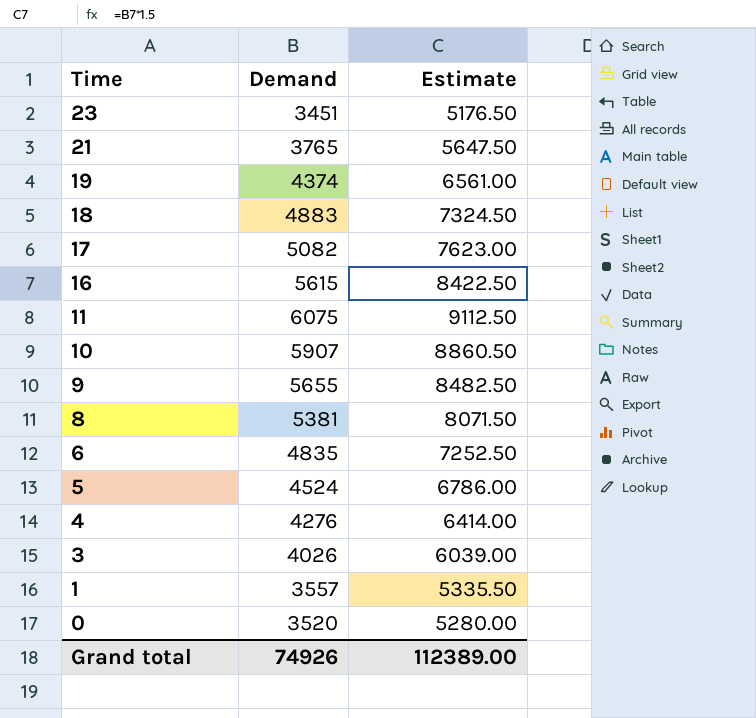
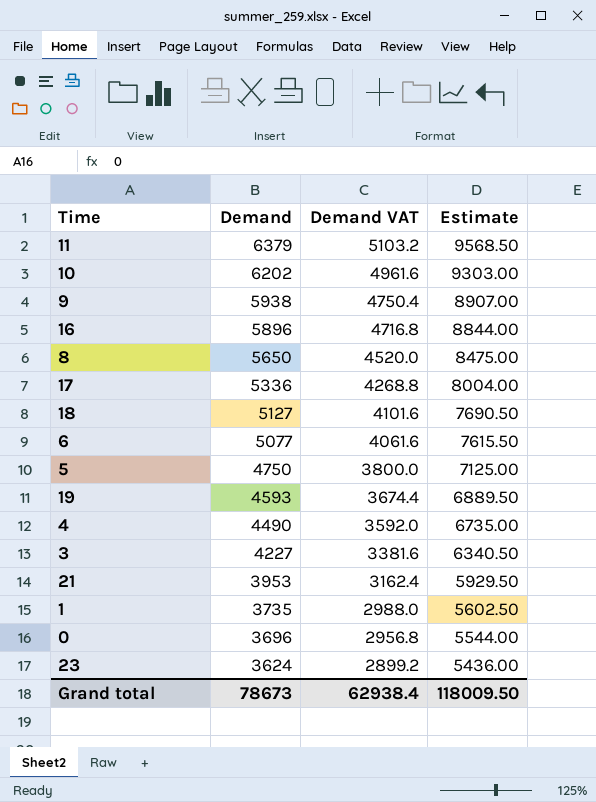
row order: Time descending -> Demand descending
column Demand VAT | formula: none -> [Demand] * 0.8
11 | Demand: 6075 -> 6379
11 | Estimate: 9112.50 -> 9568.50
10 | Demand: 5907 -> 6202
10 | Estimate: 8860.50 -> 9303.00
9 | Demand: 5655 -> 5938
9 | Estimate: 8482.50 -> 8907.00
16 | Demand: 5615 -> 5896
16 | Estimate: 8422.50 -> 8844.00
8 | Demand: 5381 -> 5650
8 | Estimate: 8071.50 -> 8475.00
17 | Demand: 5082 -> 5336
17 | Estimate: 7623.00 -> 8004.00
18 | Demand: 4883 -> 5127
18 | Estimate: 7324.50 -> 7690.50
6 | Demand: 4835 -> 5077
6 | Estimate: 7252.50 -> 7615.50
5 | Demand: 4524 -> 4750
5 | Estimate: 6786.00 -> 7125.00
19 | Demand: 4374 -> 4593
19 | Estimate: 6561.00 -> 6889.50
4 | Demand: 4276 -> 4490
4 | Estimate: 6414.00 -> 6735.00
3 | Demand: 4026 -> 4227
3 | Estimate: 6039.00 -> 6340.50
21 | Demand: 3765 -> 3953
21 | Estimate: 5647.50 -> 5929.50
1 | Demand: 3557 -> 3735
1 | Estimate: 5335.50 -> 5602.50
0 | Demand: 3520 -> 3696
0 | Estimate: 5280.00 -> 5544.00
23 | Demand: 3451 -> 3624
23 | Estimate: 5176.50 -> 5436.00
Grand total | Demand: 74926 -> 78673
Grand total | Estimate: 112389.00 -> 118009.50

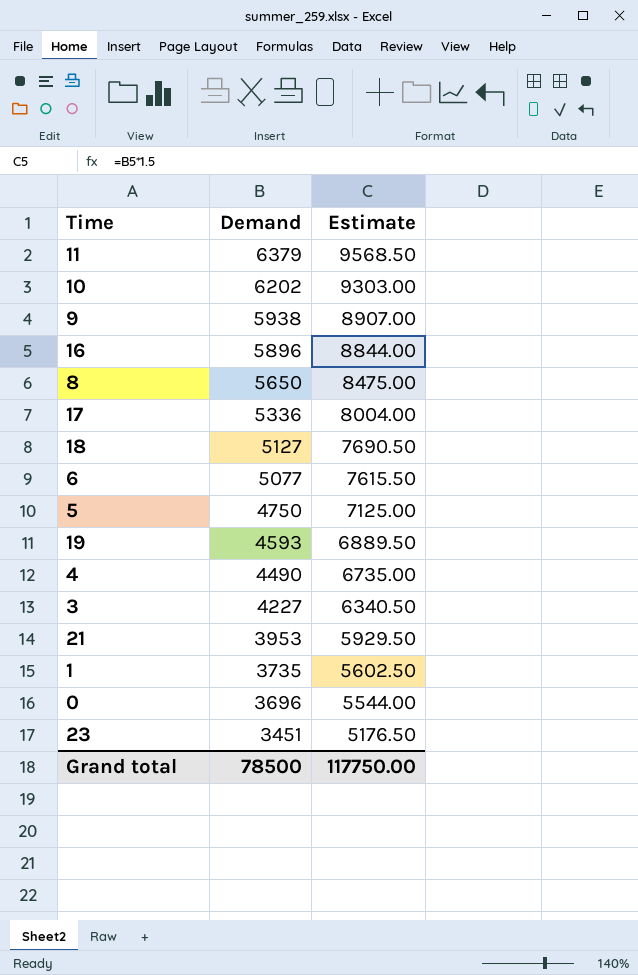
column Demand VAT | formula: [Demand] * 0.8 -> none
23 | Demand: 3624 -> 3451
23 | Estimate: 5436.00 -> 5176.50
Grand total | Demand: 78673 -> 78500
Grand total | Estimate: 118009.50 -> 117750.00

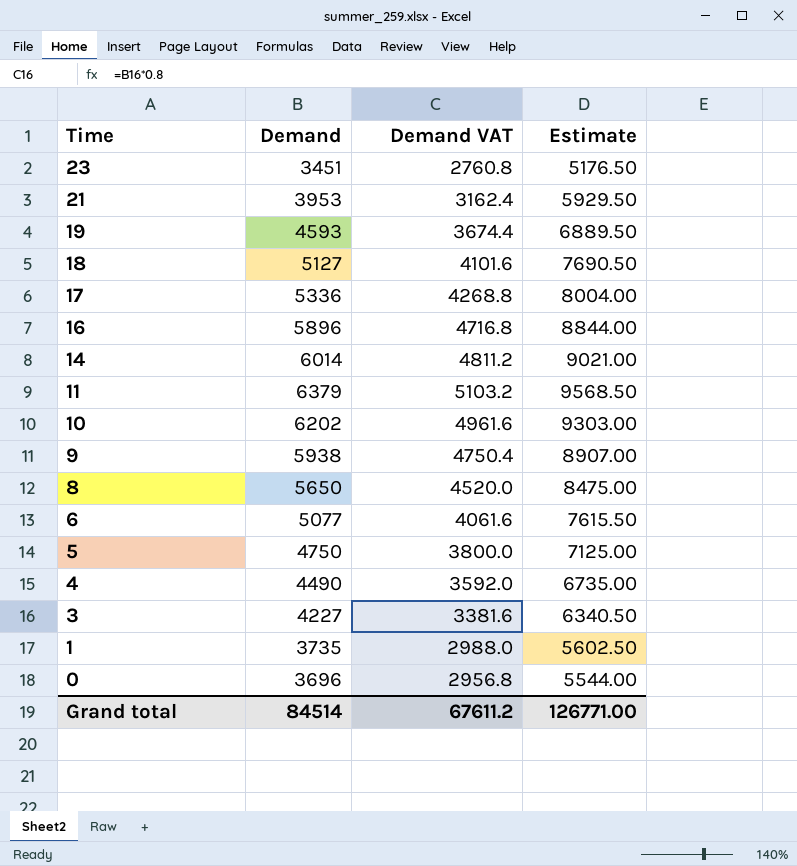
row order: Demand descending -> Time descending
column Demand VAT | formula: none -> [Demand] * 0.8
row 14: none -> 6014 | 4811.2 | 9021.00
Grand total | Demand: 78500 -> 84514
Grand total | Estimate: 117750.00 -> 126771.00

